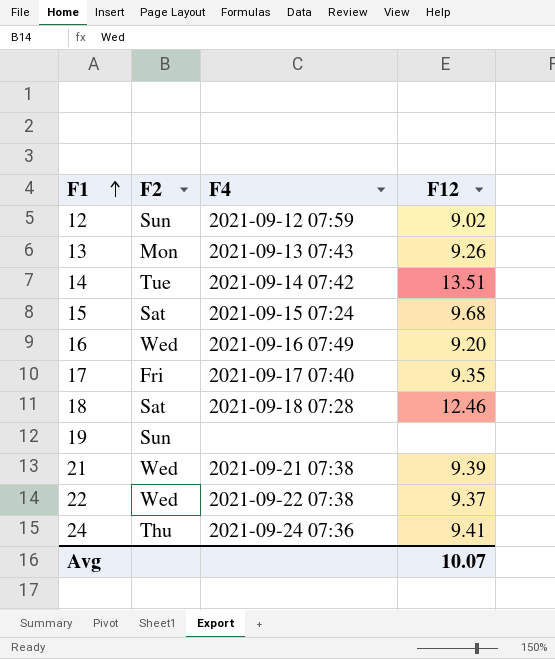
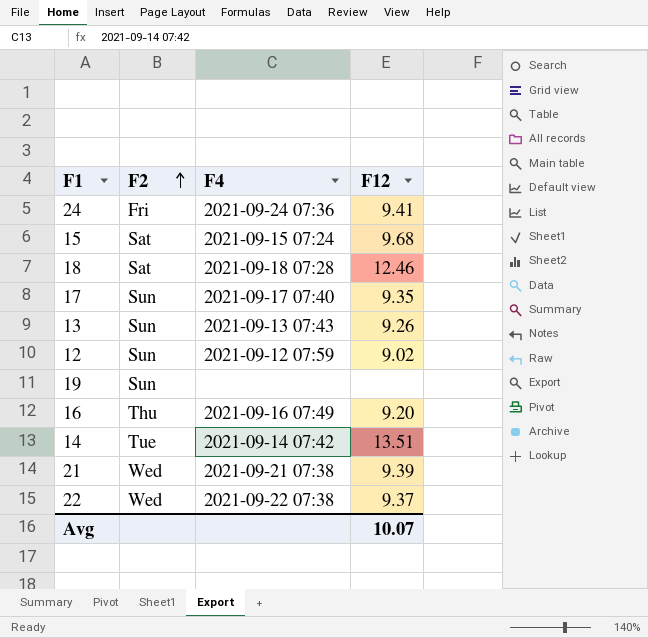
row order: F1 ascending -> F2 ascending
24 | F2: Thu -> Fri
17 | F2: Fri -> Sun
13 | F2: Mon -> Sun
16 | F2: Wed -> Thu

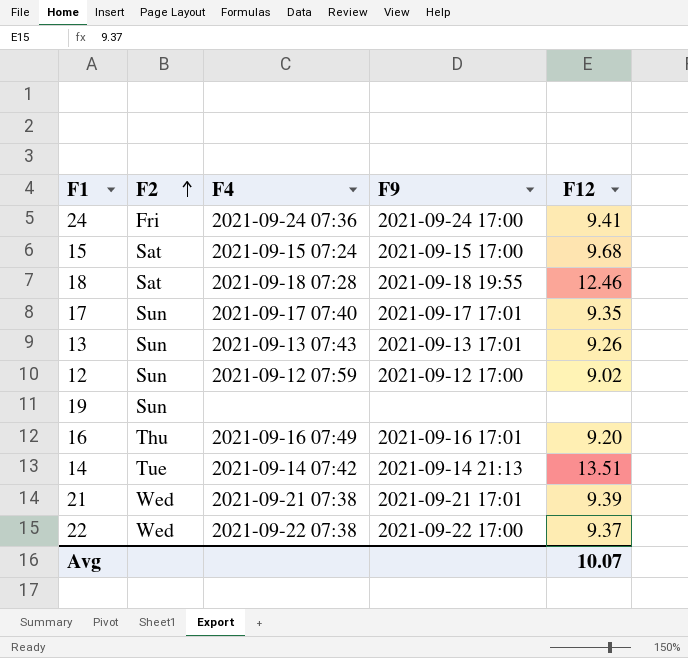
column F9 | position: none -> 4

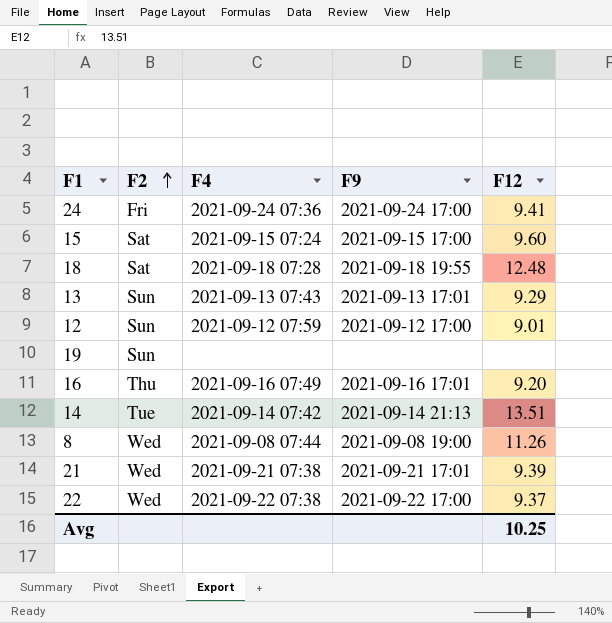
row 17: Sun | 2021-09-17 07:40 | 2021-09-17 17:01 | 9.35 -> none
15 | F12: 9.68 -> 9.60
18 | F12: 12.46 -> 12.48
13 | F12: 9.26 -> 9.29
12 | F12: 9.02 -> 9.01
row 8: none -> Wed | 2021-09-08 07:44 | 2021-09-08 19:00 | 11.26
Avg | F12: 10.07 -> 10.25

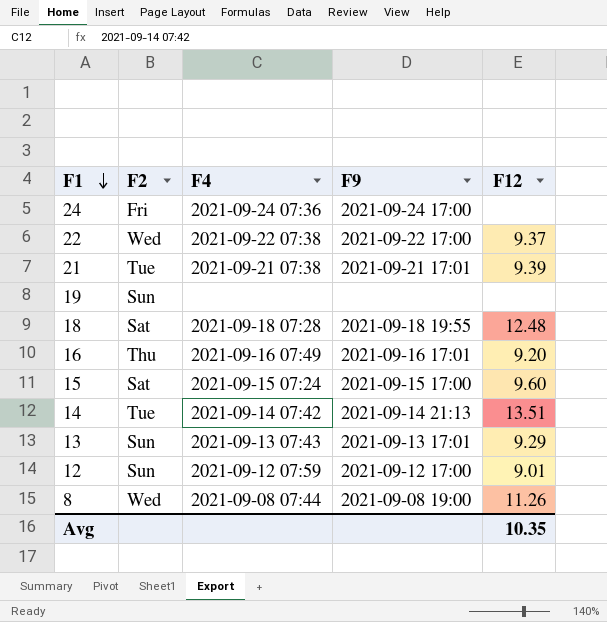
row order: F2 ascending -> F1 descending
24 | F12: 9.41 -> none
21 | F2: Wed -> Tue
Avg | F12: 10.25 -> 10.35

